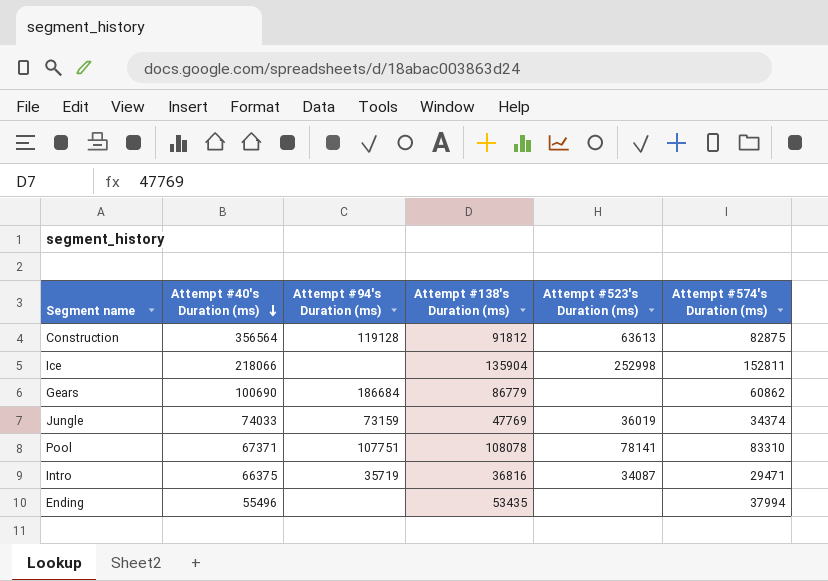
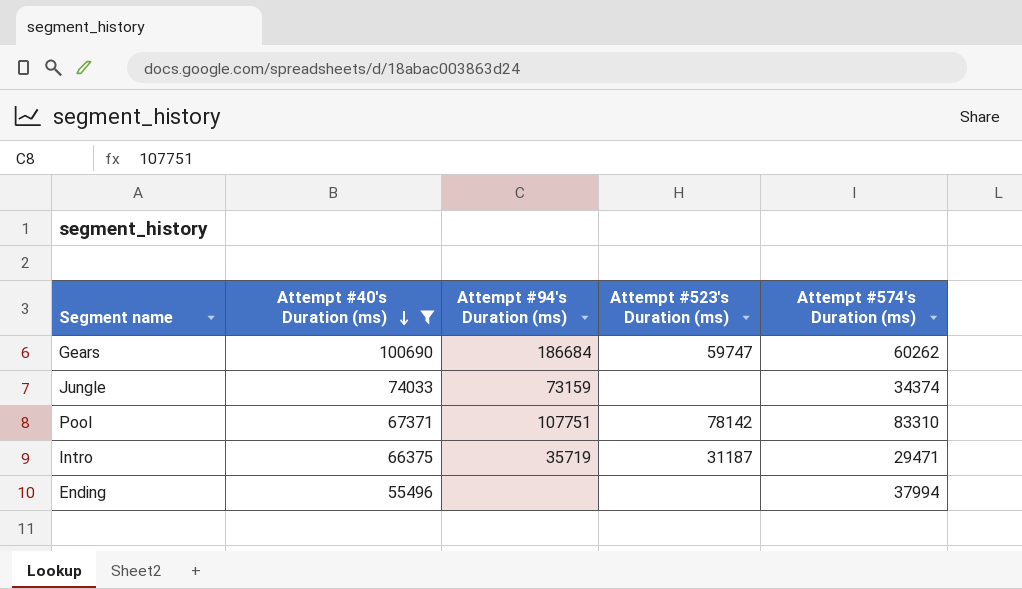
filter: none -> Attempt #40's Duration (ms) <= 100690
column Attempt #138's Duration (ms) | position: 4 -> none
Gears | Attempt #523's Duration (ms): none -> 59747
Gears | Attempt #574's Duration (ms): 60862 -> 60262
Jungle | Attempt #523's Duration (ms): 36019 -> none
Pool | Attempt #523's Duration (ms): 78141 -> 78142
Intro | Attempt #523's Duration (ms): 34087 -> 31187

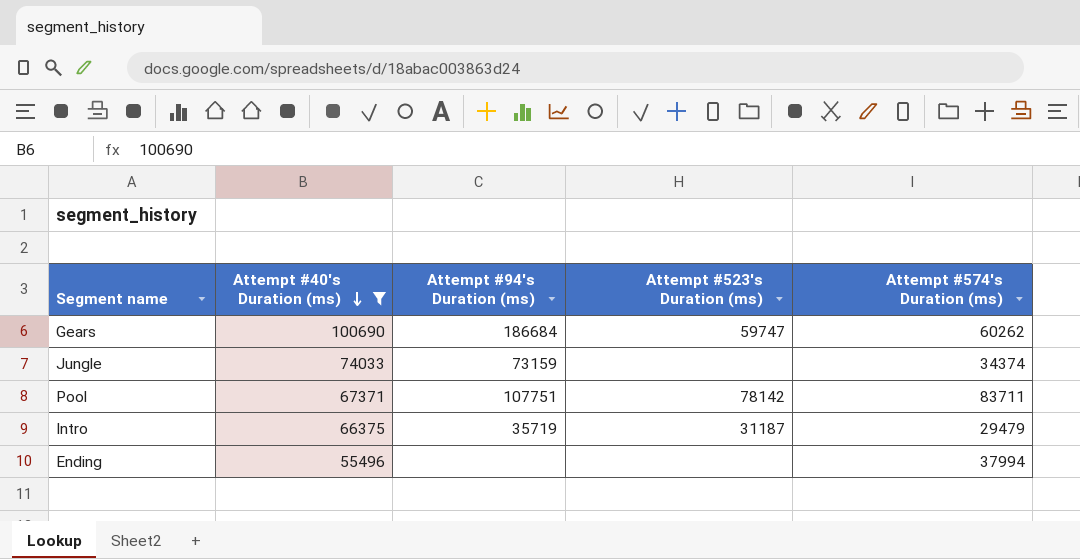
Pool | Attempt #574's Duration (ms): 83310 -> 83711
Intro | Attempt #574's Duration (ms): 29471 -> 29479

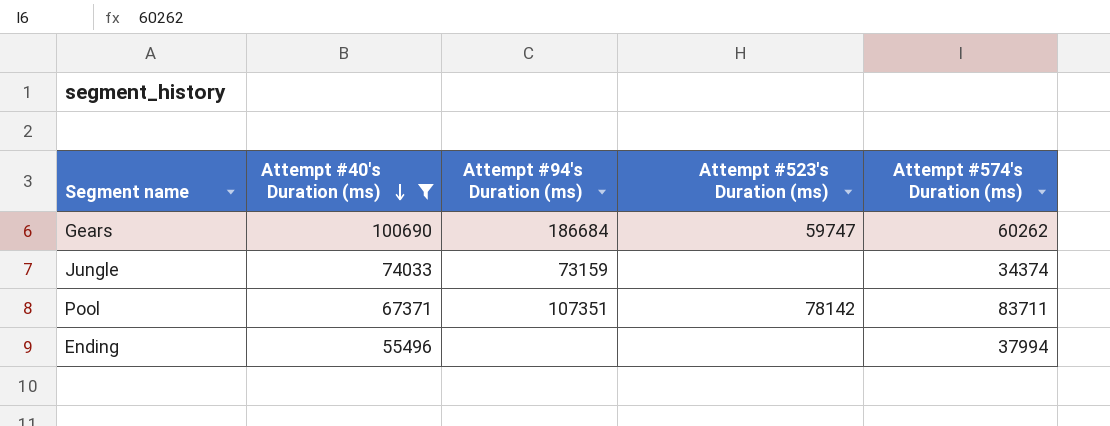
row Intro: 66375 | 35719 | 31187 | 29479 -> none
Pool | Attempt #94's Duration (ms): 107751 -> 107351

